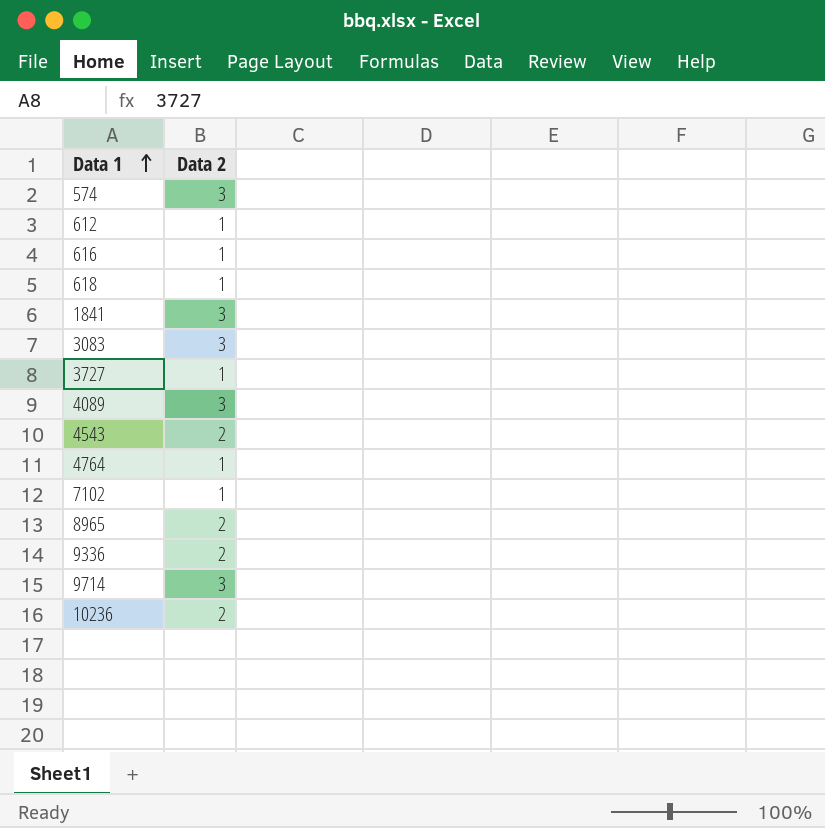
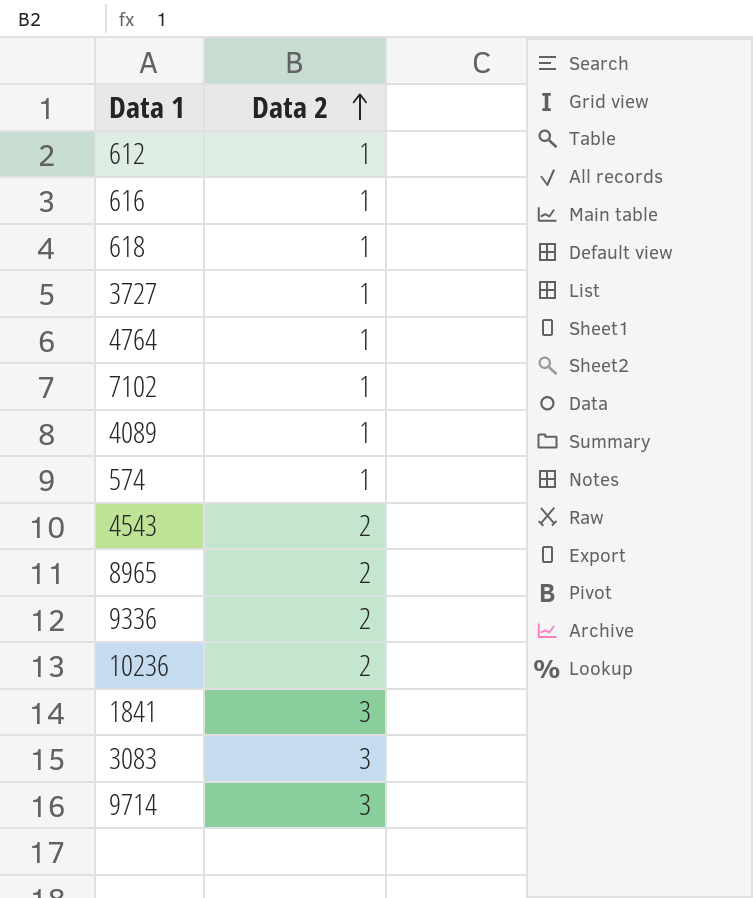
row order: Data 1 ascending -> Data 2 ascending
4089 | Data 2: 3 -> 1
574 | Data 2: 3 -> 1

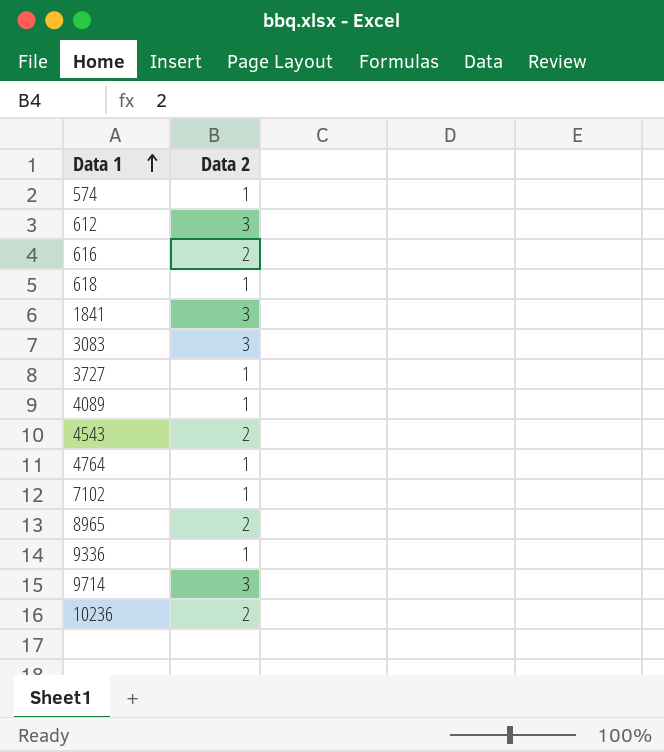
row order: Data 2 ascending -> Data 1 ascending
612 | Data 2: 1 -> 3
616 | Data 2: 1 -> 2
9336 | Data 2: 2 -> 1

